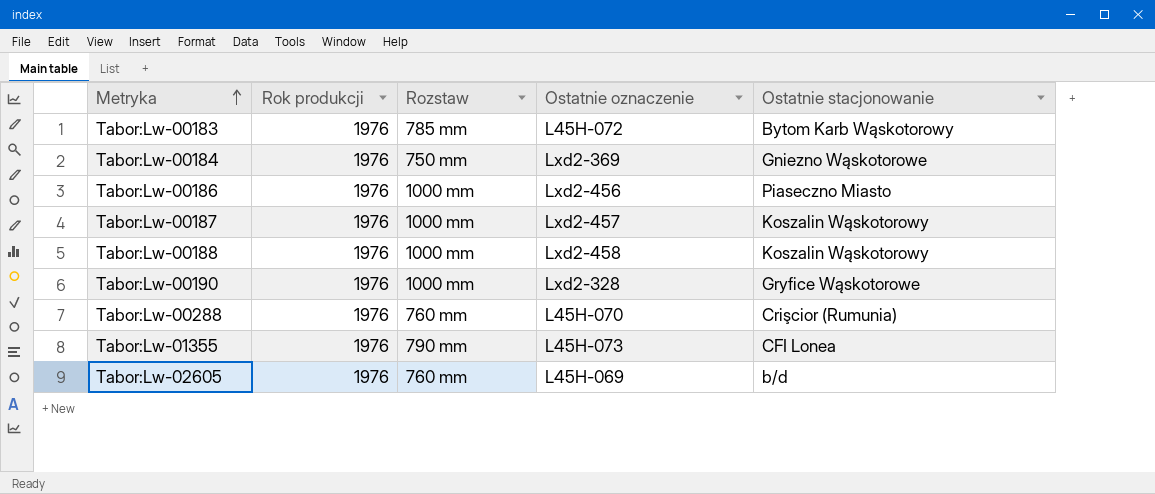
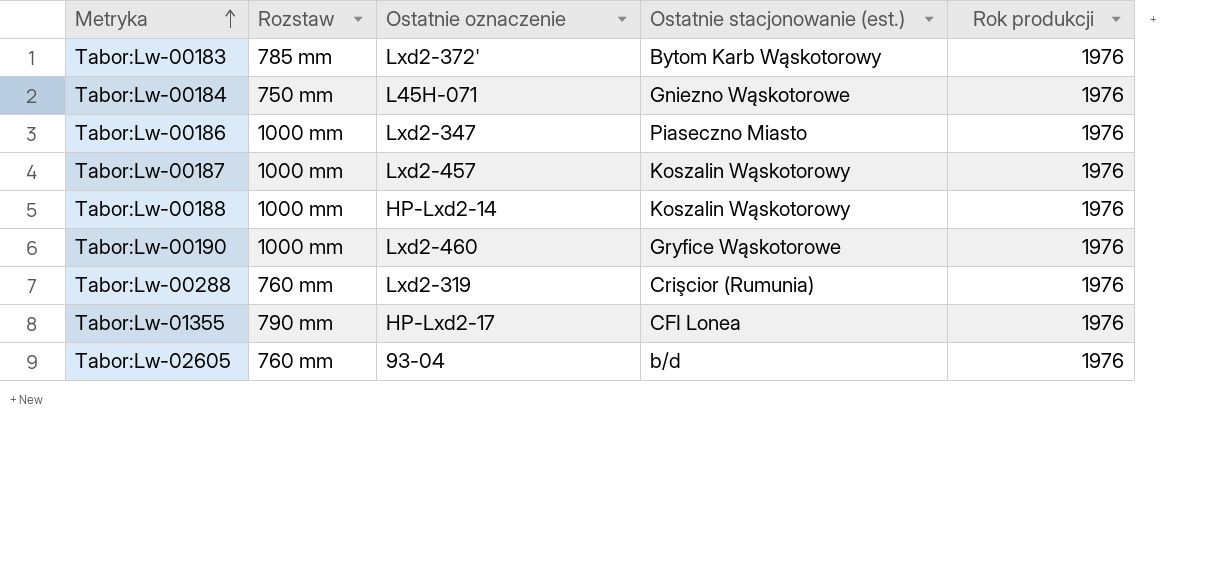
column name: Ostatnie stacjonowanie -> Ostatnie stacjonowanie (est.)
column Rok produkcji | position: 2 -> 5
Tabor:Lw-00183 | Ostatnie oznaczenie: L45H-072 -> Lxd2-372'
Tabor:Lw-00184 | Ostatnie oznaczenie: Lxd2-369 -> L45H-071
Tabor:Lw-00186 | Ostatnie oznaczenie: Lxd2-456 -> Lxd2-347
Tabor:Lw-00188 | Ostatnie oznaczenie: Lxd2-458 -> HP-Lxd2-14
Tabor:Lw-00190 | Ostatnie oznaczenie: Lxd2-328 -> Lxd2-460
Tabor:Lw-00288 | Ostatnie oznaczenie: L45H-070 -> Lxd2-319
Tabor:Lw-01355 | Ostatnie oznaczenie: L45H-073 -> HP-Lxd2-17
Tabor:Lw-02605 | Ostatnie oznaczenie: L45H-069 -> 93-04

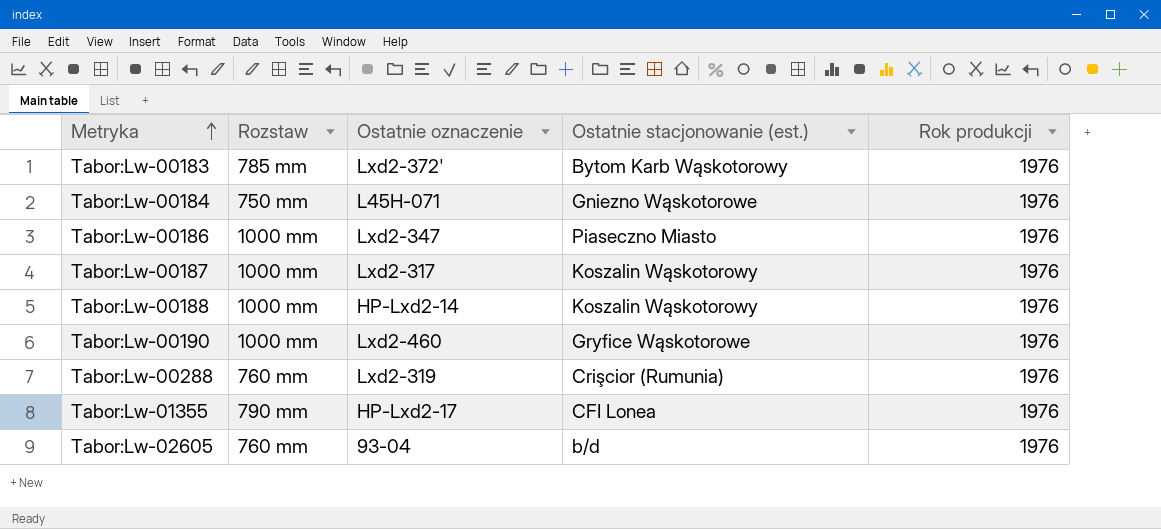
Tabor:Lw-00187 | Ostatnie oznaczenie: Lxd2-457 -> Lxd2-317

